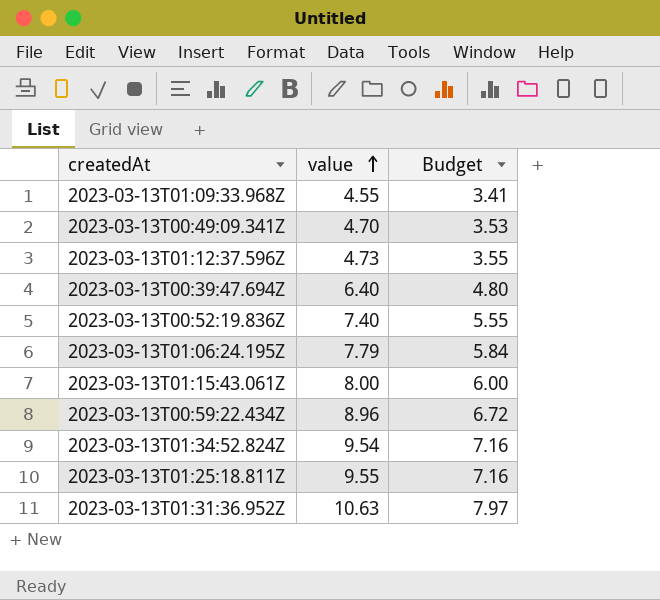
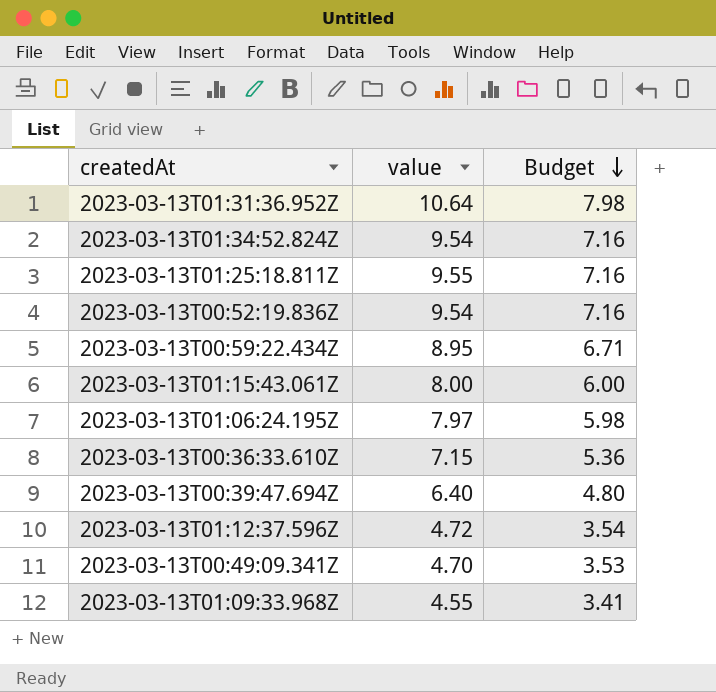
row order: value ascending -> Budget descending
2023-03-13T01:31:36.952Z | value: 10.63 -> 10.64
2023-03-13T01:31:36.952Z | Budget: 7.97 -> 7.98
2023-03-13T00:52:19.836Z | value: 7.40 -> 9.54
2023-03-13T00:52:19.836Z | Budget: 5.55 -> 7.16
2023-03-13T00:59:22.434Z | value: 8.96 -> 8.95
2023-03-13T00:59:22.434Z | Budget: 6.72 -> 6.71
2023-03-13T01:06:24.195Z | value: 7.79 -> 7.97
2023-03-13T01:06:24.195Z | Budget: 5.84 -> 5.98
row 2023-03-13T00:36:33.610Z: none -> 7.15 | 5.36
2023-03-13T01:12:37.596Z | value: 4.73 -> 4.72
2023-03-13T01:12:37.596Z | Budget: 3.55 -> 3.54

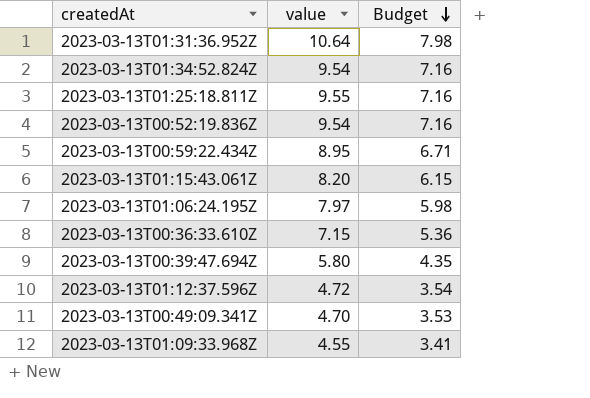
2023-03-13T01:15:43.061Z | value: 8.00 -> 8.20
2023-03-13T01:15:43.061Z | Budget: 6.00 -> 6.15
2023-03-13T00:39:47.694Z | value: 6.40 -> 5.80
2023-03-13T00:39:47.694Z | Budget: 4.80 -> 4.35

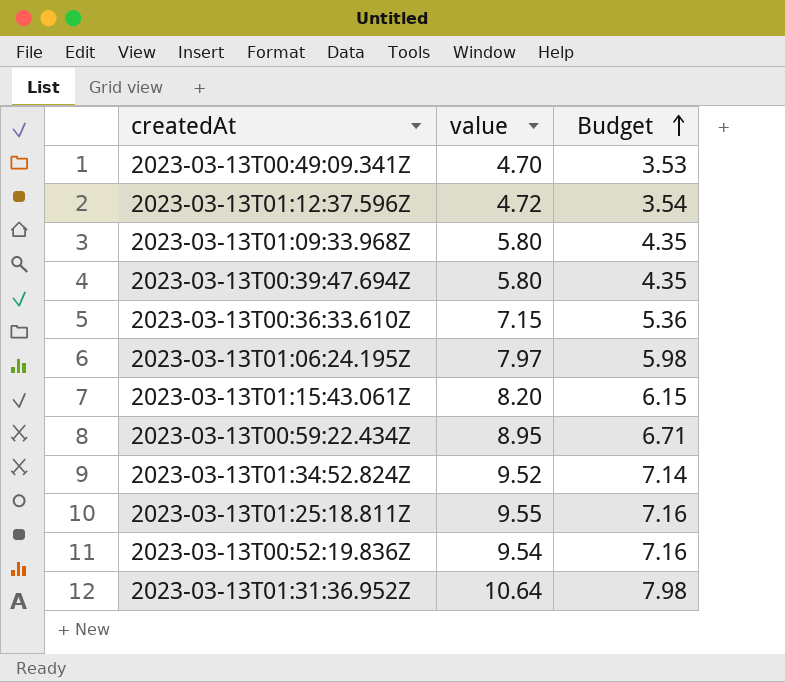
row order: Budget descending -> Budget ascending
2023-03-13T01:09:33.968Z | value: 4.55 -> 5.80
2023-03-13T01:09:33.968Z | Budget: 3.41 -> 4.35
2023-03-13T01:34:52.824Z | value: 9.54 -> 9.52
2023-03-13T01:34:52.824Z | Budget: 7.16 -> 7.14

